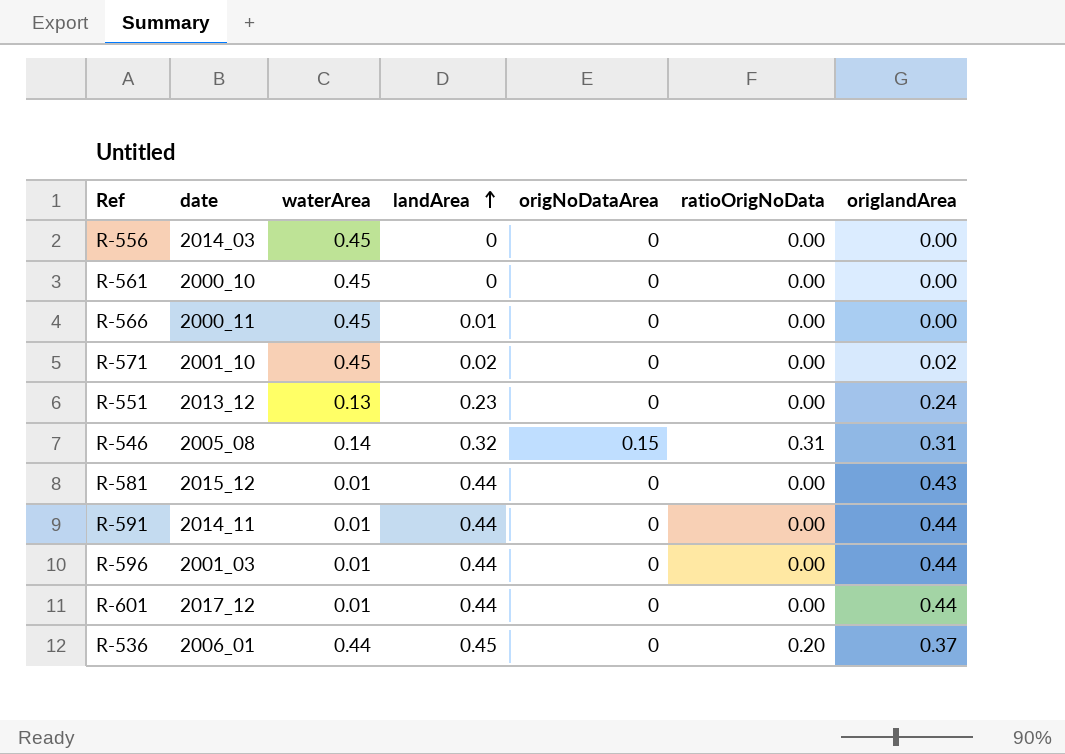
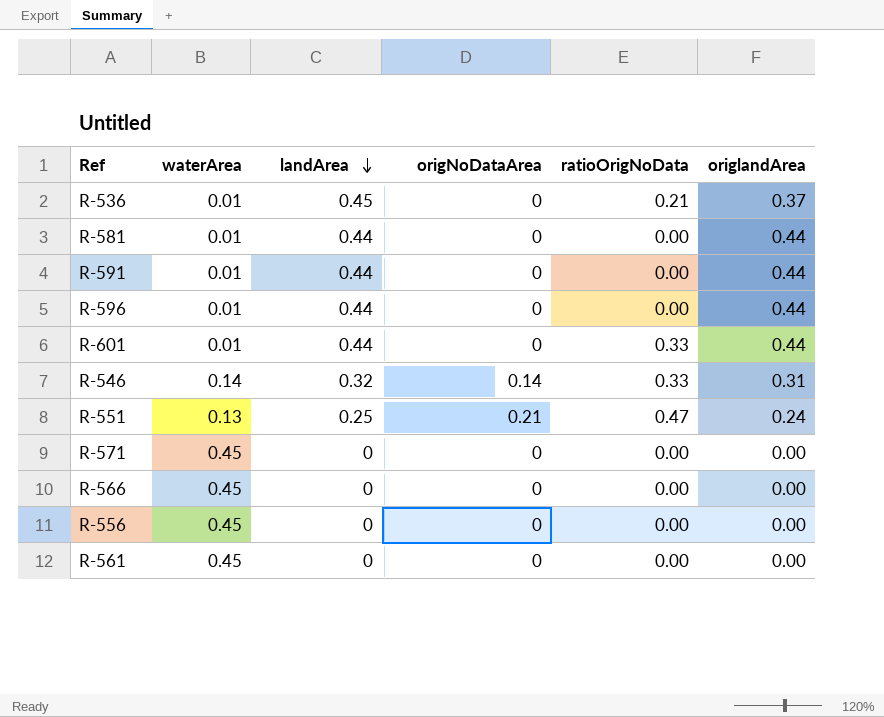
row order: landArea ascending -> landArea descending
column date | position: 2 -> none
R-536 | waterArea: 0.44 -> 0.01
R-536 | ratioOrigNoData: 0.20 -> 0.21
R-581 | origlandArea: 0.43 -> 0.44
R-601 | ratioOrigNoData: 0.00 -> 0.33
R-546 | origNoDataArea: 0.15 -> 0.14
R-546 | ratioOrigNoData: 0.31 -> 0.33
R-551 | landArea: 0.23 -> 0.25
R-551 | origNoDataArea: 0 -> 0.21
R-551 | ratioOrigNoData: 0.00 -> 0.47
R-571 | landArea: 0.02 -> 0
R-571 | origlandArea: 0.02 -> 0.00
R-566 | landArea: 0.01 -> 0

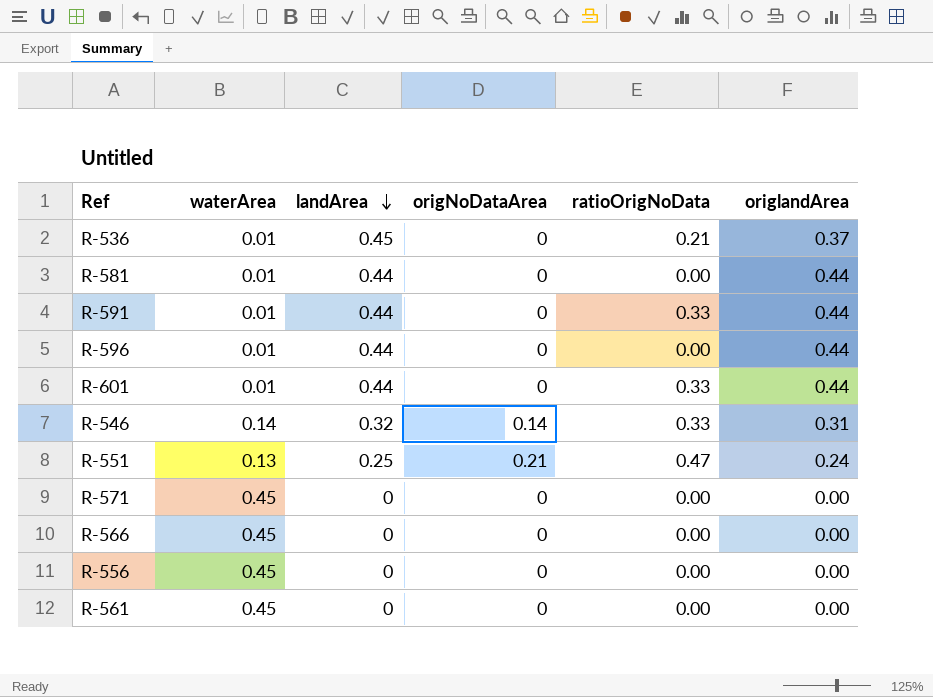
R-591 | ratioOrigNoData: 0.00 -> 0.33

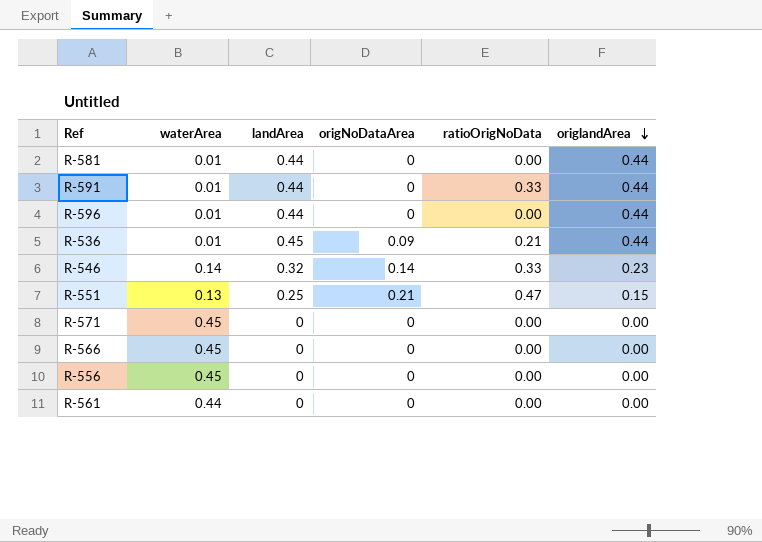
row order: landArea descending -> origlandArea descending
row R-601: 0.01 | 0.44 | 0 | 0.33 | 0.44 -> none
R-536 | origNoDataArea: 0 -> 0.09
R-536 | origlandArea: 0.37 -> 0.44
R-546 | origlandArea: 0.31 -> 0.23
R-551 | origlandArea: 0.24 -> 0.15
R-561 | waterArea: 0.45 -> 0.44

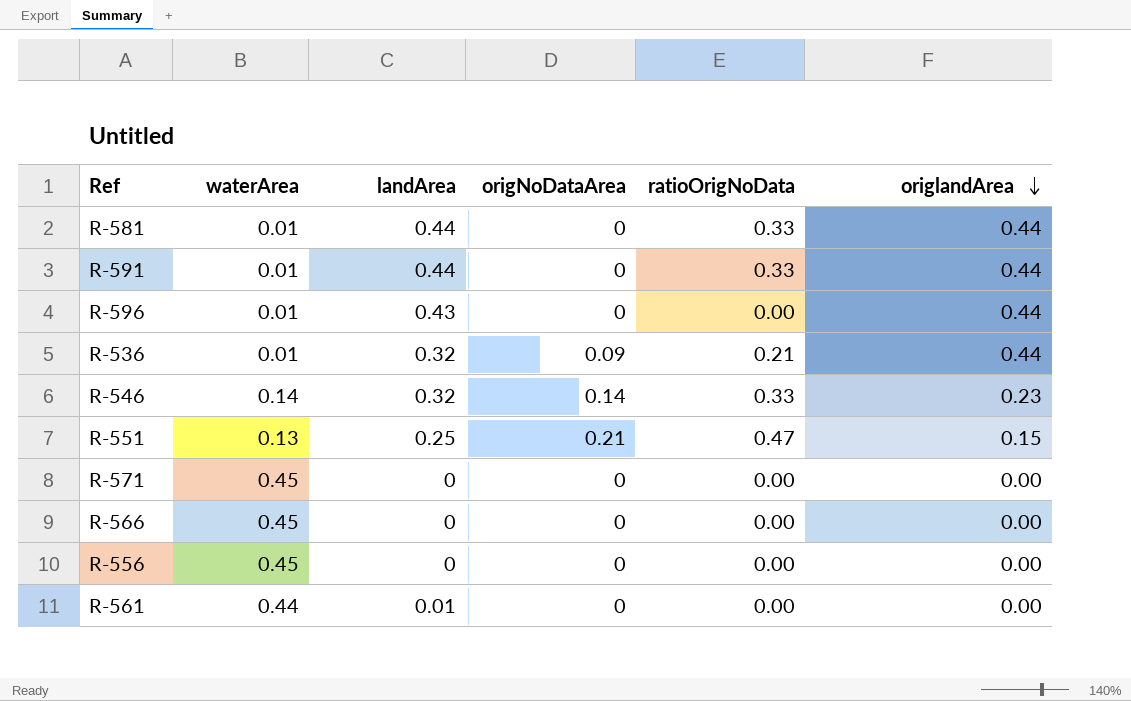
R-581 | ratioOrigNoData: 0.00 -> 0.33
R-596 | landArea: 0.44 -> 0.43
R-536 | landArea: 0.45 -> 0.32
R-561 | landArea: 0 -> 0.01

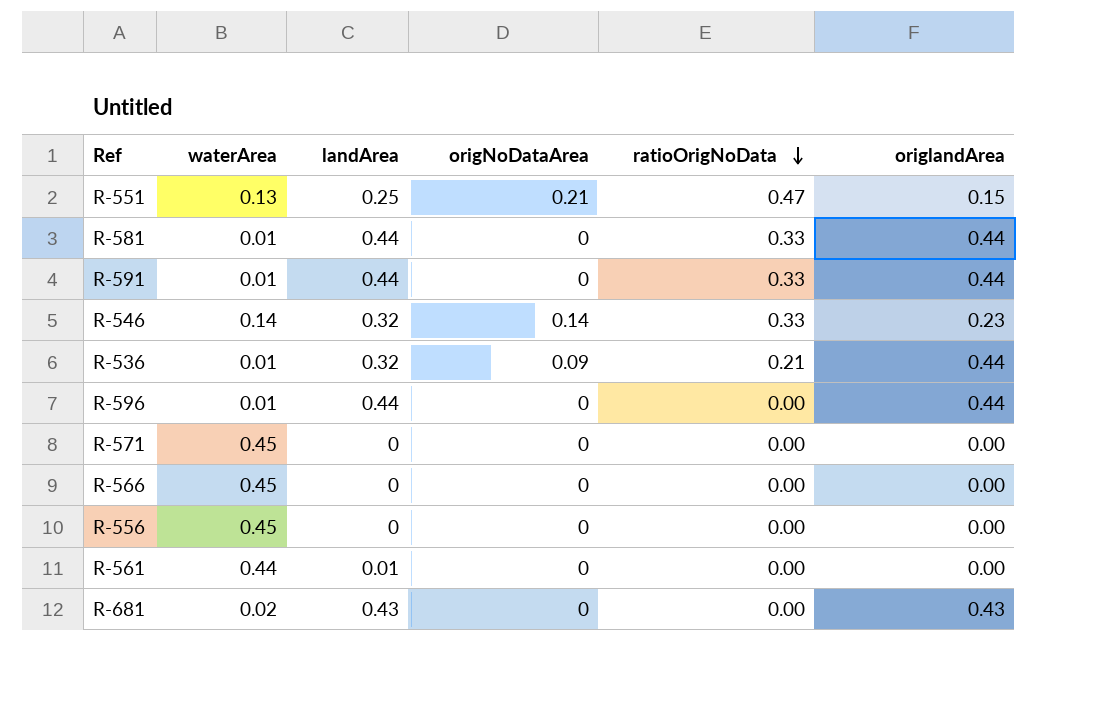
row order: origlandArea descending -> ratioOrigNoData descending
R-596 | landArea: 0.43 -> 0.44
row R-681: none -> 0.02 | 0.43 | 0 | 0.00 | 0.43

